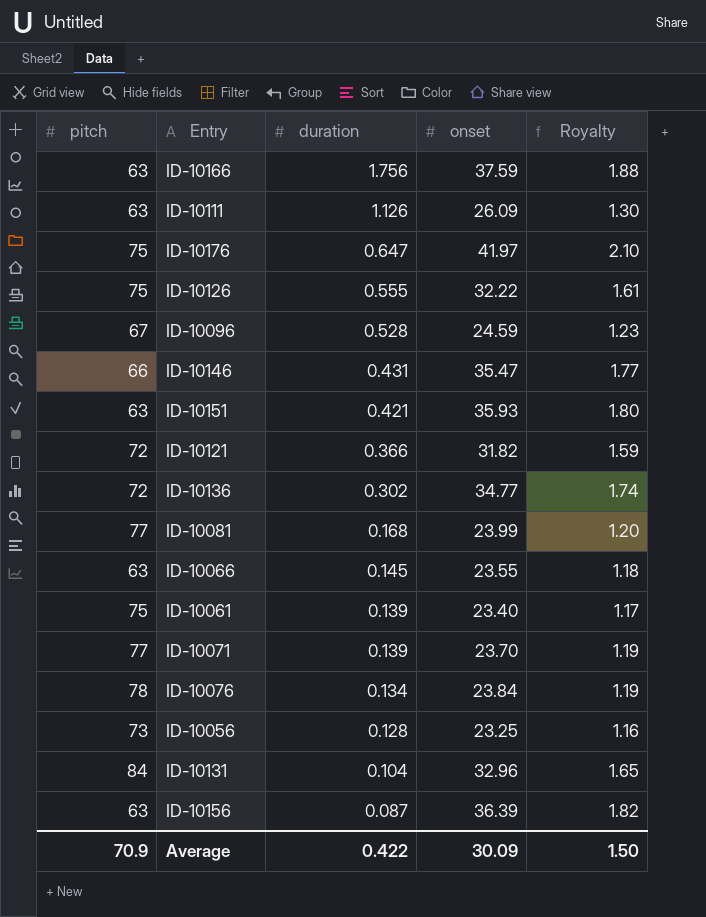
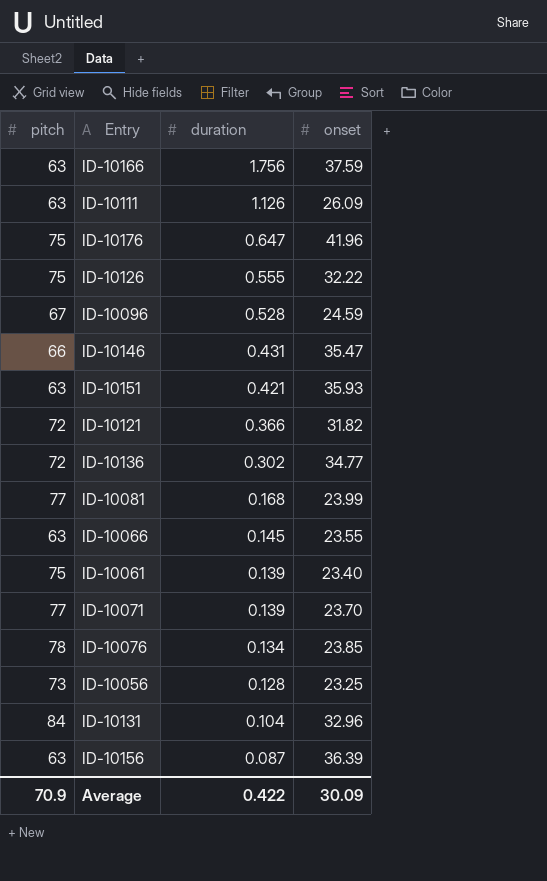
column Royalty | formula: [onset] * 0.05 -> none
ID-10176 | onset: 41.97 -> 41.96
ID-10076 | onset: 23.84 -> 23.85

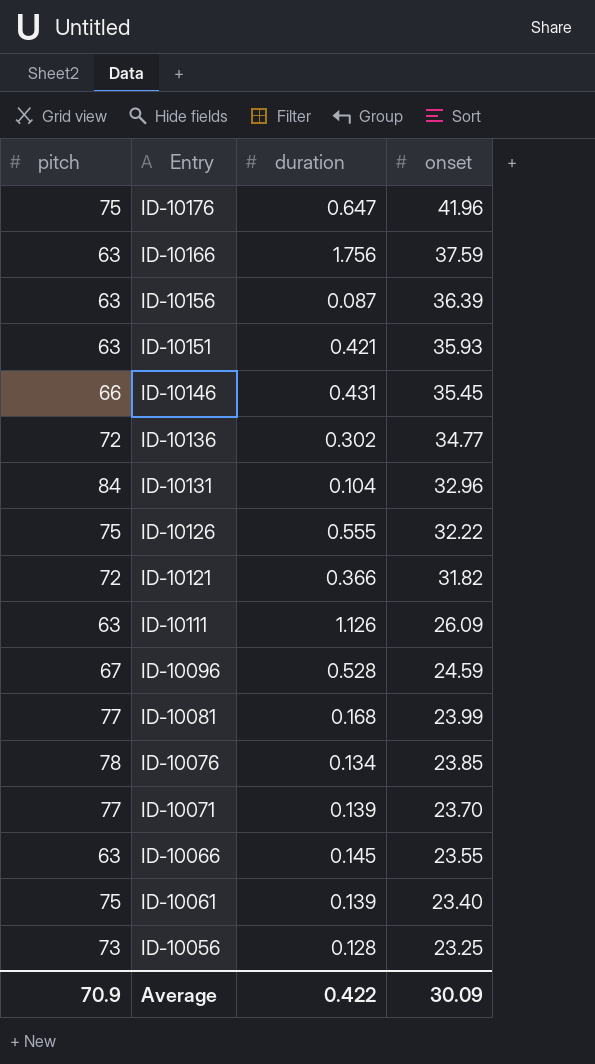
row order: duration descending -> Entry descending
ID-10146 | onset: 35.47 -> 35.45

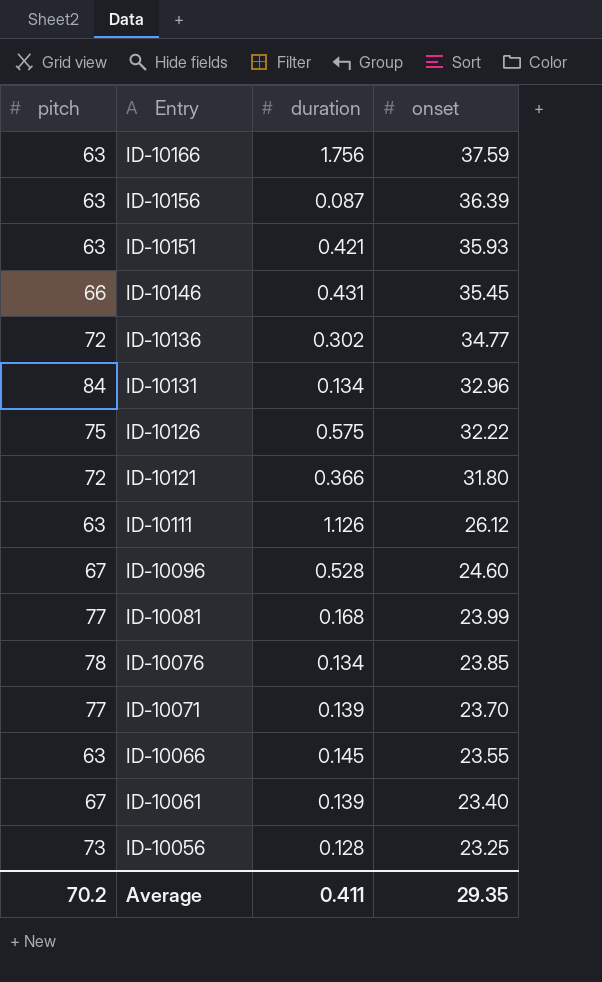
row ID-10176: 75 | 0.647 | 41.96 -> none
ID-10131 | duration: 0.104 -> 0.134
ID-10126 | duration: 0.555 -> 0.575
ID-10121 | onset: 31.82 -> 31.80
ID-10111 | onset: 26.09 -> 26.12
ID-10096 | onset: 24.59 -> 24.60
ID-10061 | pitch: 75 -> 67
Average | pitch: 70.9 -> 70.2
Average | duration: 0.422 -> 0.411
Average | onset: 30.09 -> 29.35

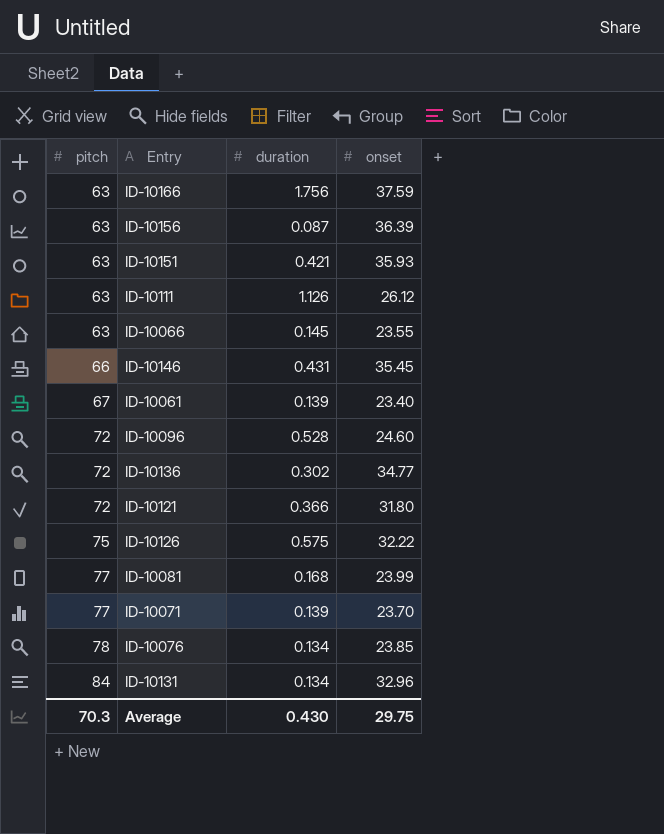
row order: Entry descending -> pitch ascending
row ID-10056: 73 | 0.128 | 23.25 -> none
ID-10096 | pitch: 67 -> 72
Average | pitch: 70.2 -> 70.3
Average | duration: 0.411 -> 0.430
Average | onset: 29.35 -> 29.75

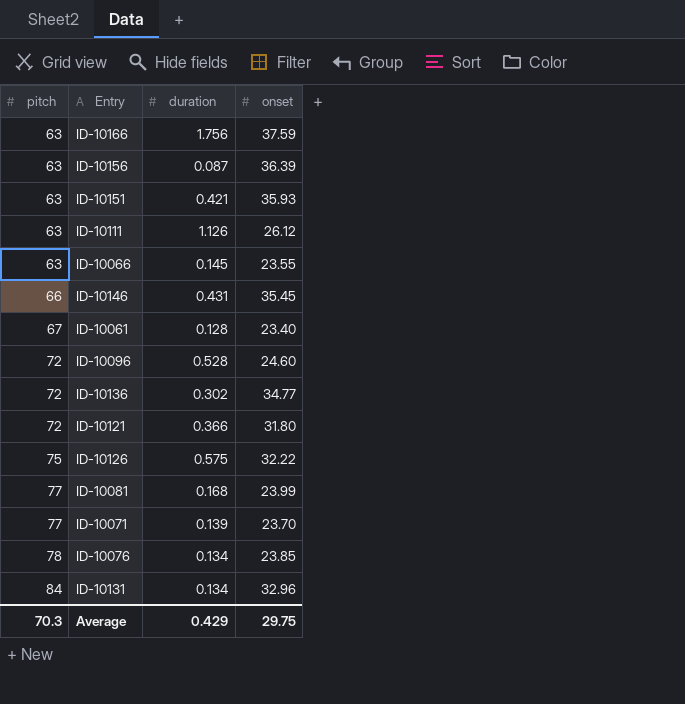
ID-10061 | duration: 0.139 -> 0.128
Average | duration: 0.430 -> 0.429

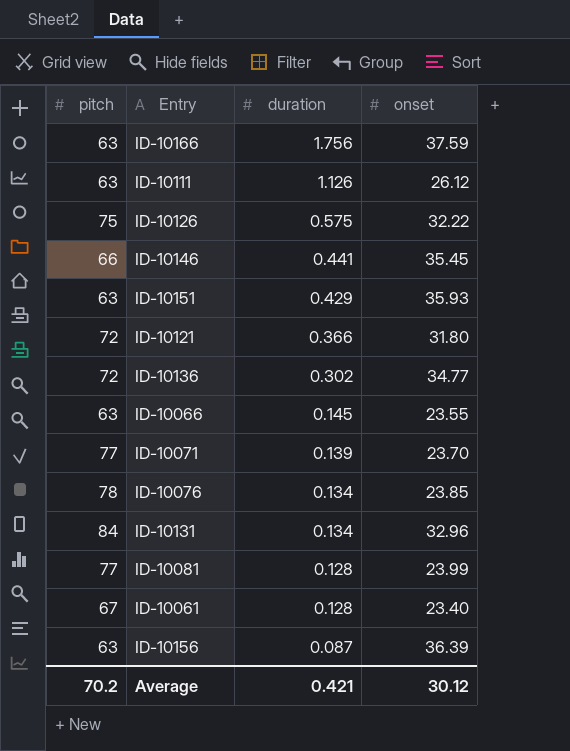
row order: pitch ascending -> duration descending
row ID-10096: 72 | 0.528 | 24.60 -> none
ID-10146 | duration: 0.431 -> 0.441
ID-10151 | duration: 0.421 -> 0.429
ID-10081 | duration: 0.168 -> 0.128
Average | pitch: 70.3 -> 70.2
Average | duration: 0.429 -> 0.421
Average | onset: 29.75 -> 30.12

